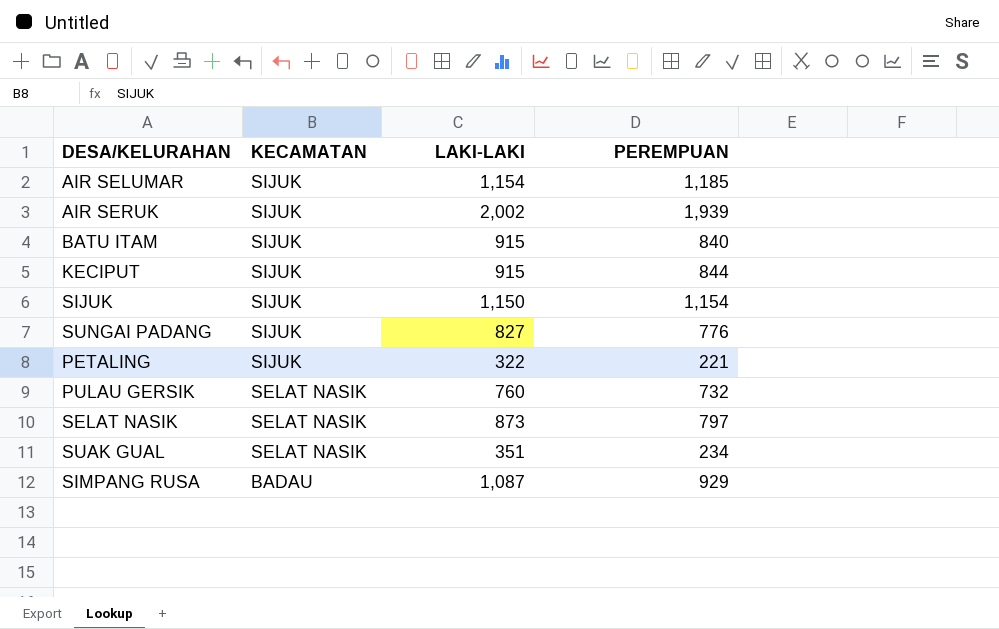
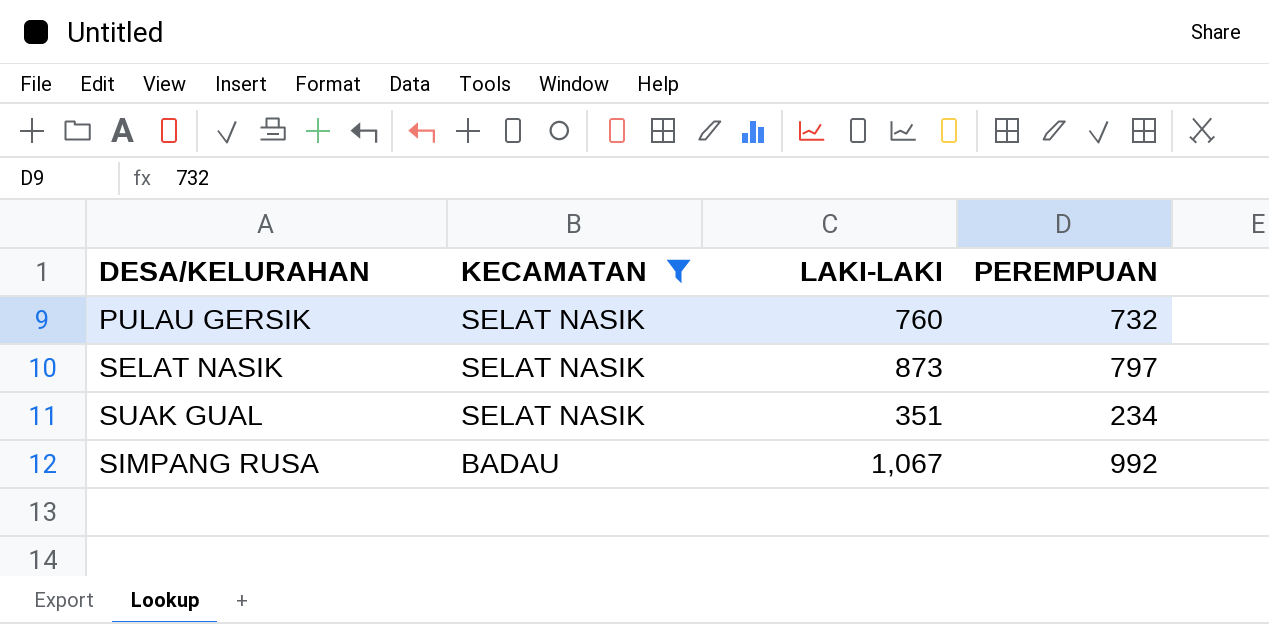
filter: none -> KECAMATAN != SIJUK
SIMPANG RUSA | LAKI-LAKI: 1,087 -> 1,067
SIMPANG RUSA | PEREMPUAN: 929 -> 992

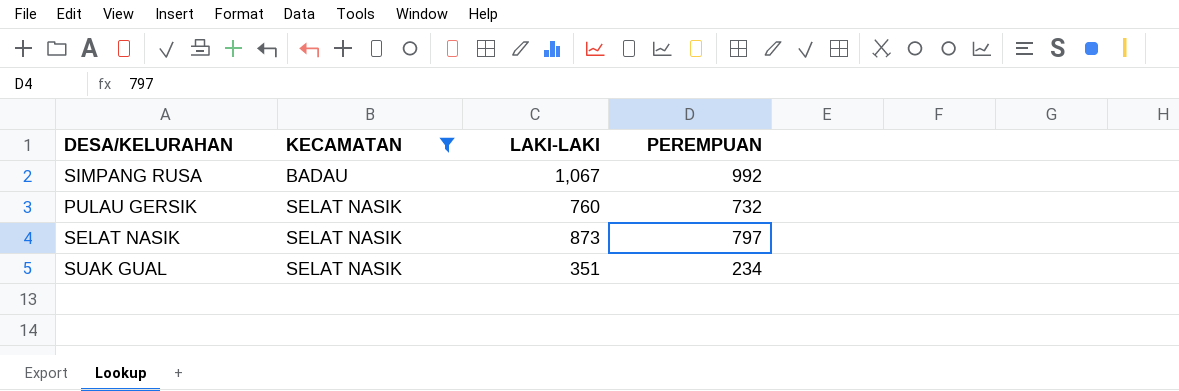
row order: KECAMATAN descending -> KECAMATAN ascending

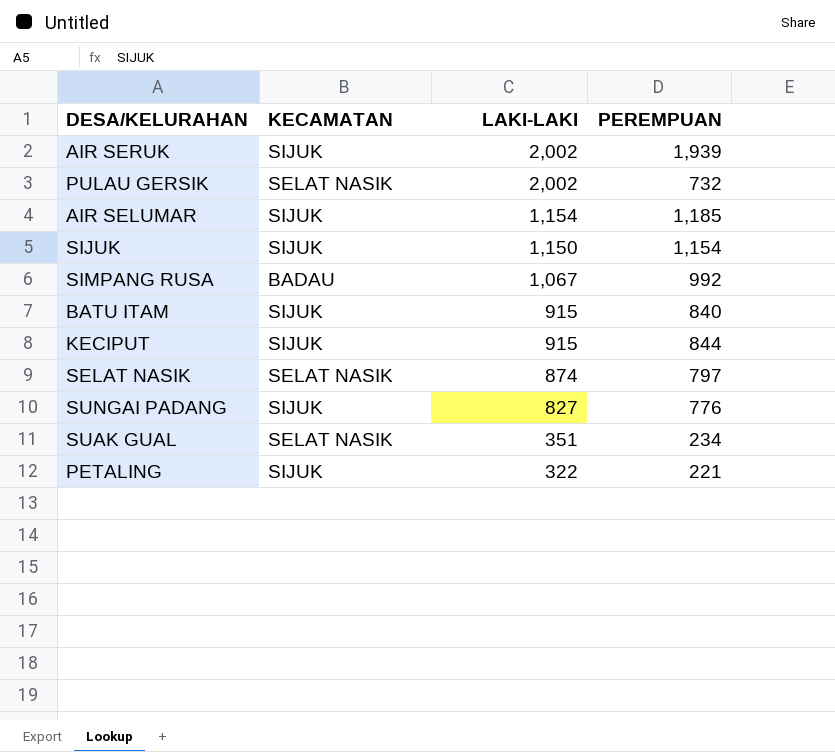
filter: KECAMATAN != SIJUK -> none
row order: KECAMATAN ascending -> LAKI-LAKI descending
PULAU GERSIK | LAKI-LAKI: 760 -> 2,002
SELAT NASIK | LAKI-LAKI: 873 -> 874

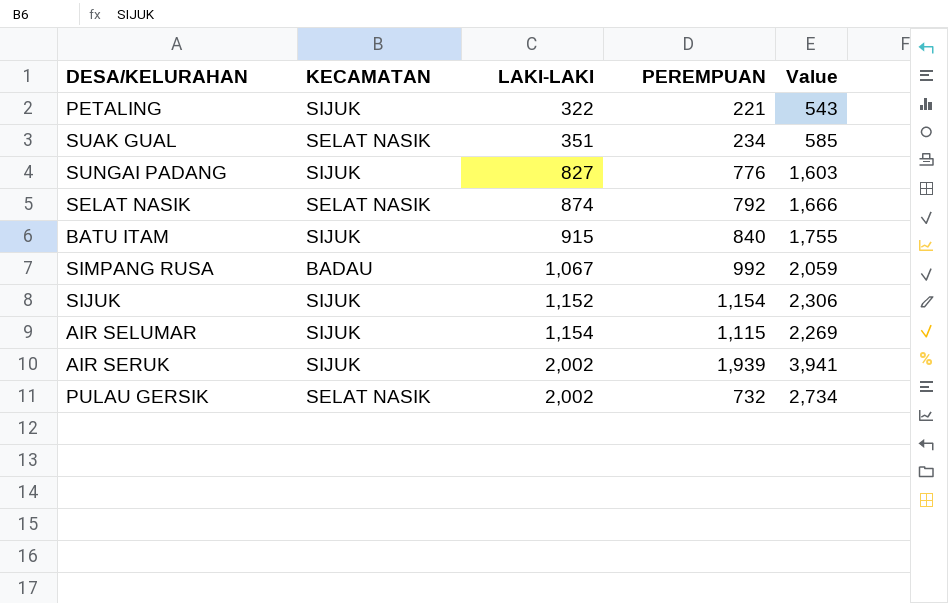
row order: LAKI-LAKI descending -> LAKI-LAKI ascending
column Value | formula: none -> [LAKI-LAKI] + [PEREMPUAN]
row KECIPUT: SIJUK | 915 | 844 -> none
SELAT NASIK | PEREMPUAN: 797 -> 792
SIJUK | LAKI-LAKI: 1,150 -> 1,152
AIR SELUMAR | PEREMPUAN: 1,185 -> 1,115

